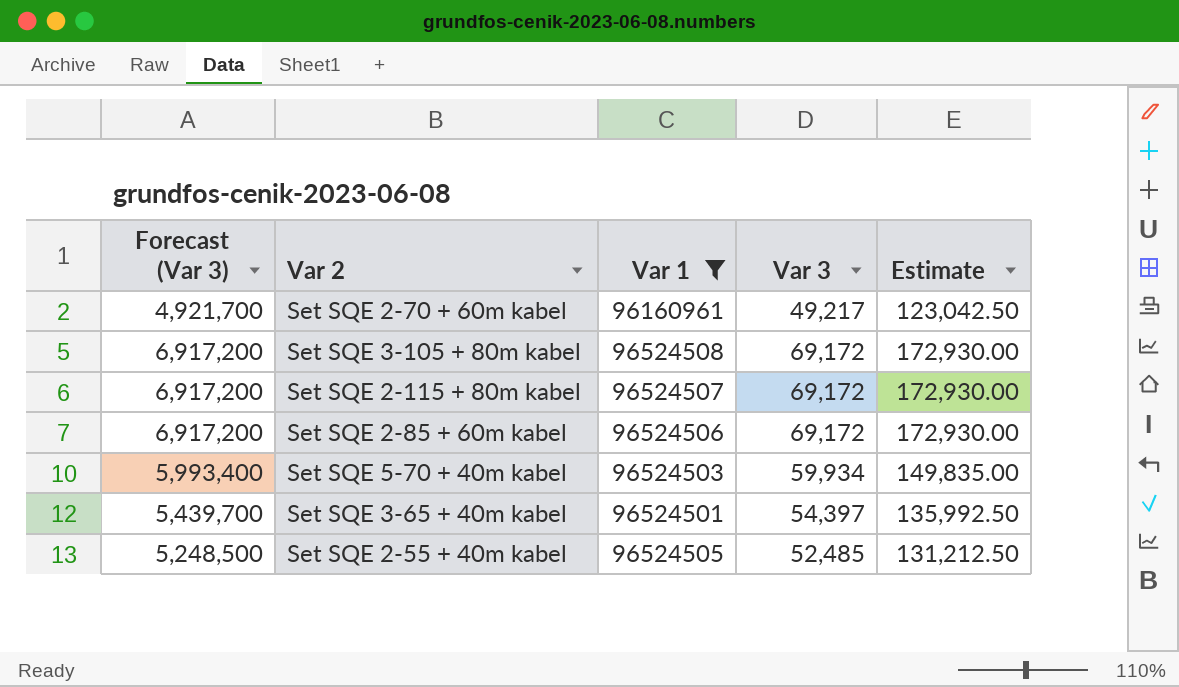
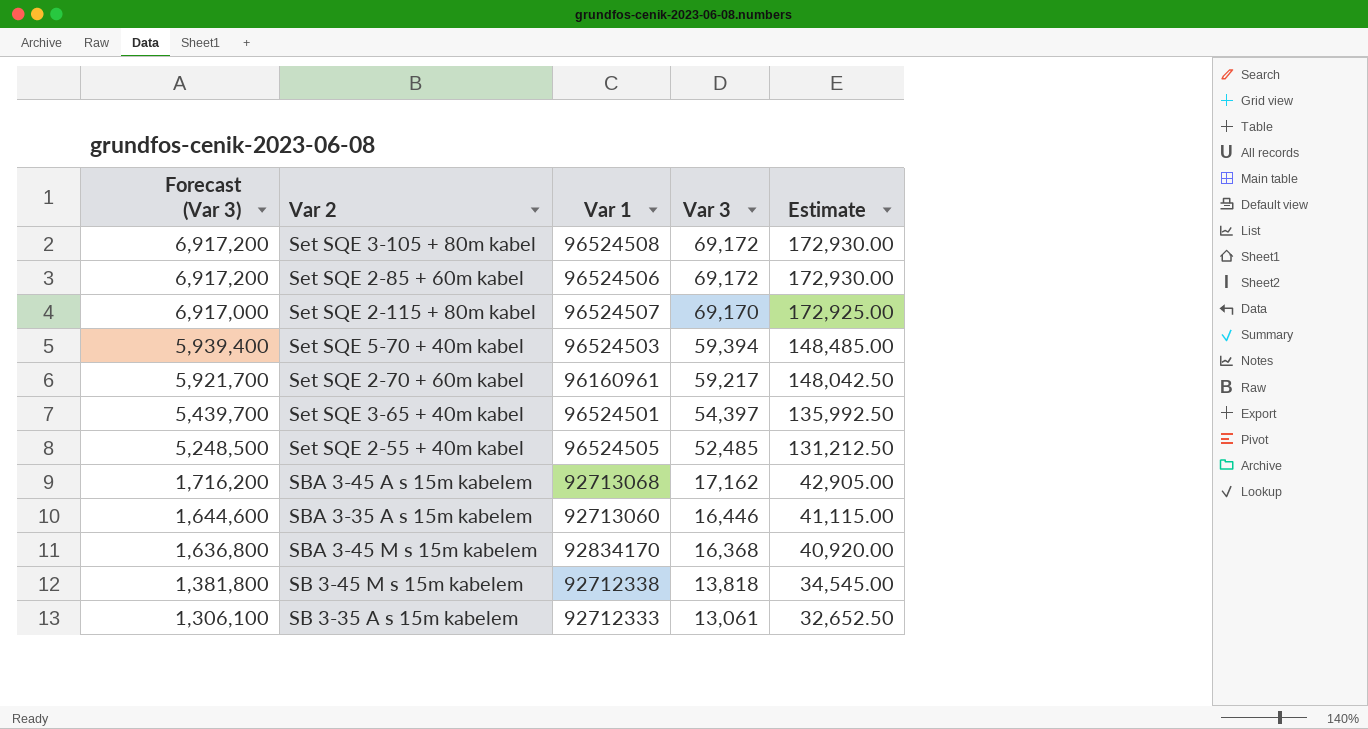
filter: Var 1 >= 96160961 -> none
row order: none -> Forecast (Var 3) descending
Set SQE 2-115 + 80m kabel | Forecast (Var 3): 6,917,200 -> 6,917,000
Set SQE 2-115 + 80m kabel | Var 3: 69,172 -> 69,170
Set SQE 2-115 + 80m kabel | Estimate: 172,930.00 -> 172,925.00
Set SQE 5-70 + 40m kabel | Forecast (Var 3): 5,993,400 -> 5,939,400
Set SQE 5-70 + 40m kabel | Var 3: 59,934 -> 59,394
Set SQE 5-70 + 40m kabel | Estimate: 149,835.00 -> 148,485.00
Set SQE 2-70 + 60m kabel | Forecast (Var 3): 4,921,700 -> 5,921,700
Set SQE 2-70 + 60m kabel | Var 3: 49,217 -> 59,217
Set SQE 2-70 + 60m kabel | Estimate: 123,042.50 -> 148,042.50

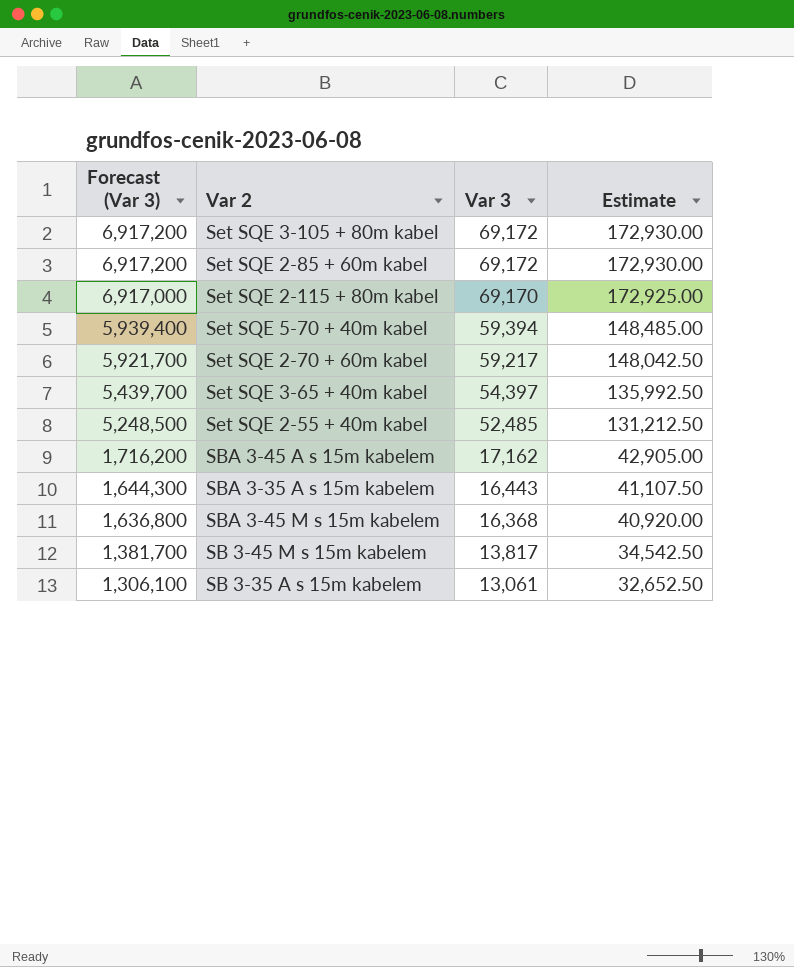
column Var 1 | position: 3 -> none
SBA 3-35 A s 15m kabelem | Forecast (Var 3): 1,644,600 -> 1,644,300
SBA 3-35 A s 15m kabelem | Var 3: 16,446 -> 16,443
SBA 3-35 A s 15m kabelem | Estimate: 41,115.00 -> 41,107.50
SB 3-45 M s 15m kabelem | Forecast (Var 3): 1,381,800 -> 1,381,700
SB 3-45 M s 15m kabelem | Var 3: 13,818 -> 13,817
SB 3-45 M s 15m kabelem | Estimate: 34,545.00 -> 34,542.50

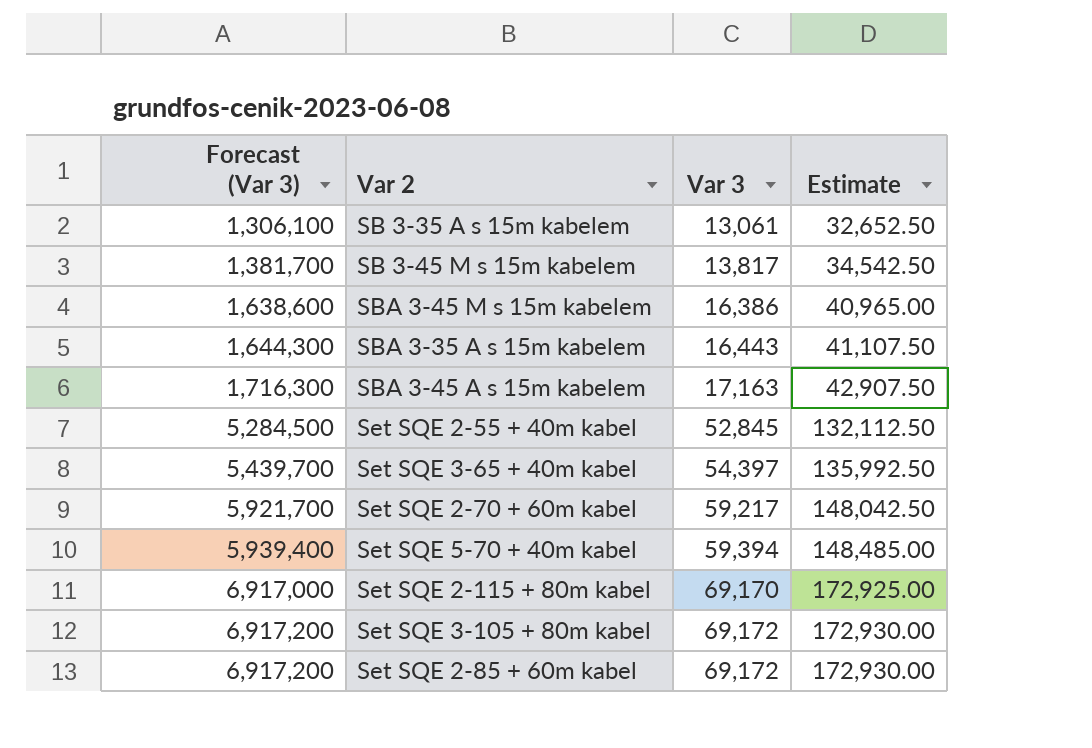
row order: Forecast (Var 3) descending -> Forecast (Var 3) ascending
SBA 3-45 M s 15m kabelem | Forecast (Var 3): 1,636,800 -> 1,638,600
SBA 3-45 M s 15m kabelem | Var 3: 16,368 -> 16,386
SBA 3-45 M s 15m kabelem | Estimate: 40,920.00 -> 40,965.00
SBA 3-45 A s 15m kabelem | Forecast (Var 3): 1,716,200 -> 1,716,300
SBA 3-45 A s 15m kabelem | Var 3: 17,162 -> 17,163
SBA 3-45 A s 15m kabelem | Estimate: 42,905.00 -> 42,907.50
Set SQE 2-55 + 40m kabel | Forecast (Var 3): 5,248,500 -> 5,284,500
Set SQE 2-55 + 40m kabel | Var 3: 52,485 -> 52,845
Set SQE 2-55 + 40m kabel | Estimate: 131,212.50 -> 132,112.50

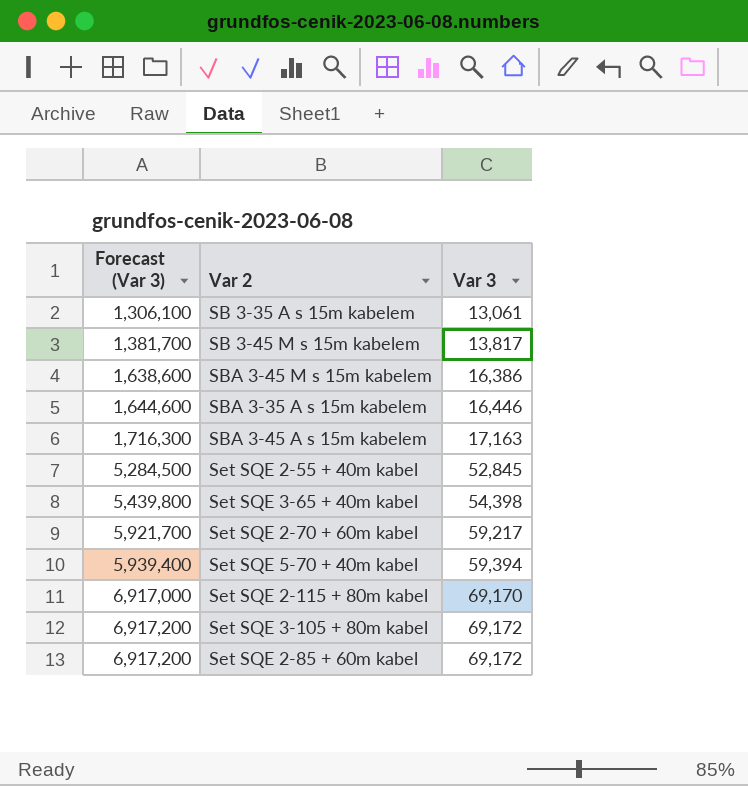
column Estimate | formula: [Var 3] * 2.5 -> none
SBA 3-35 A s 15m kabelem | Forecast (Var 3): 1,644,300 -> 1,644,600
SBA 3-35 A s 15m kabelem | Var 3: 16,443 -> 16,446
Set SQE 3-65 + 40m kabel | Forecast (Var 3): 5,439,700 -> 5,439,800
Set SQE 3-65 + 40m kabel | Var 3: 54,397 -> 54,398

